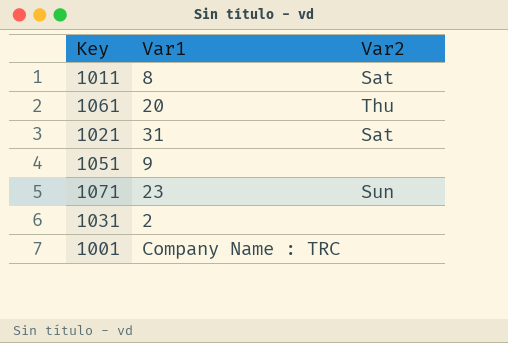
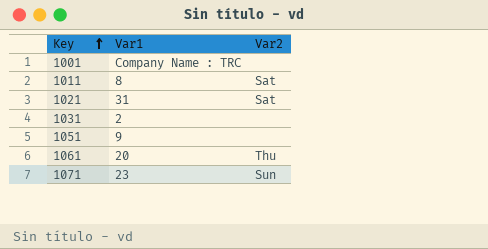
row order: none -> Key ascending

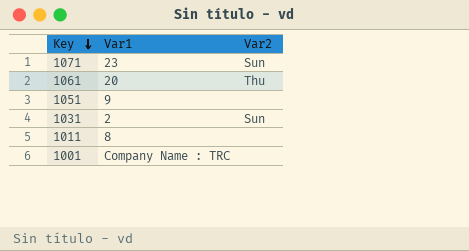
row order: Key ascending -> Key descending
row 1021: 31 | Sat -> none
1031 | Var2: none -> Sun
1011 | Var2: Sat -> none

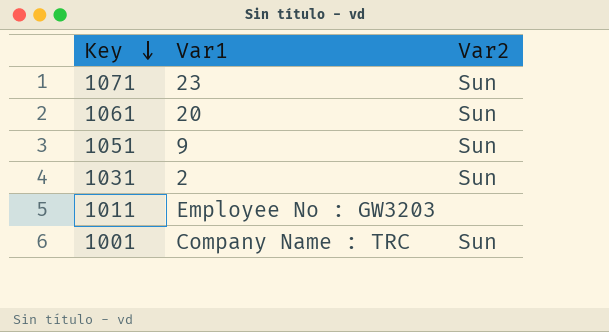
1061 | Var2: Thu -> Sun
1051 | Var2: none -> Sun
1011 | Var1: 8 -> Employee No : GW3203
1001 | Var2: none -> Sun

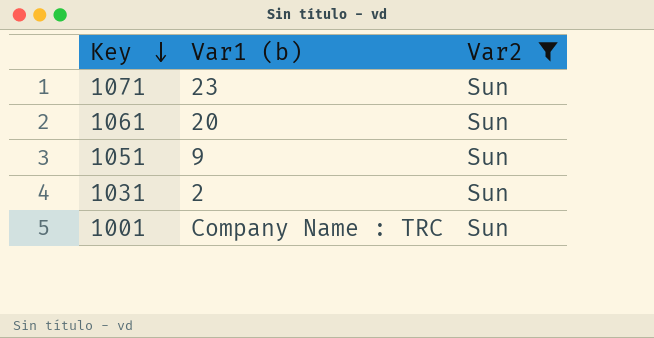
filter: none -> Var2 = Sun
column name: Var1 -> Var1 (b)

